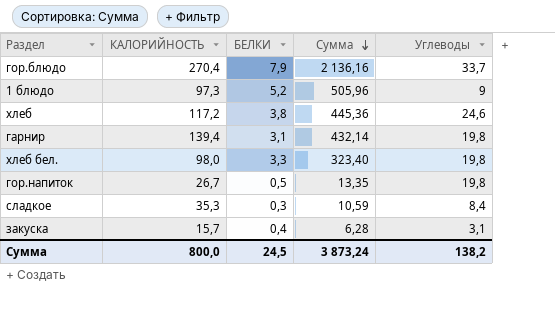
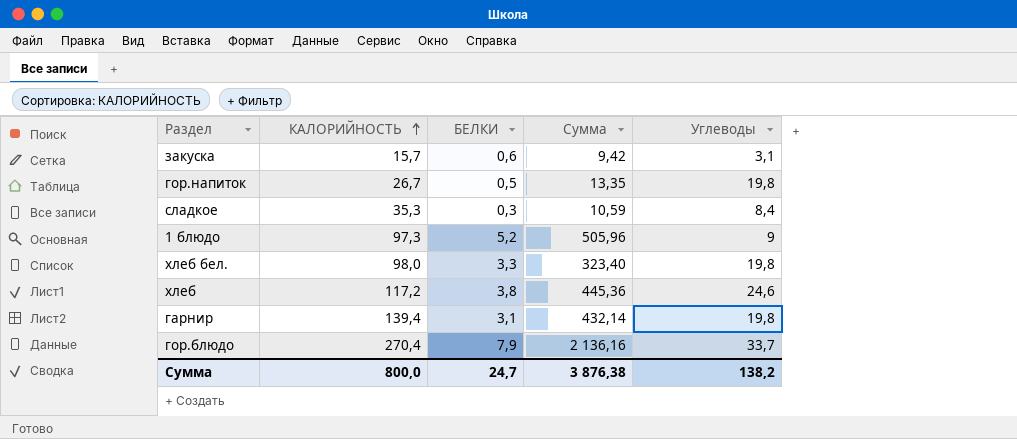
row order: Сумма descending -> КАЛОРИЙНОСТЬ ascending
закуска | БЕЛКИ: 0,4 -> 0,6
закуска | Сумма: 6,28 -> 9,42
Сумма | БЕЛКИ: 24,5 -> 24,7
Сумма | Сумма: 3 873,24 -> 3 876,38

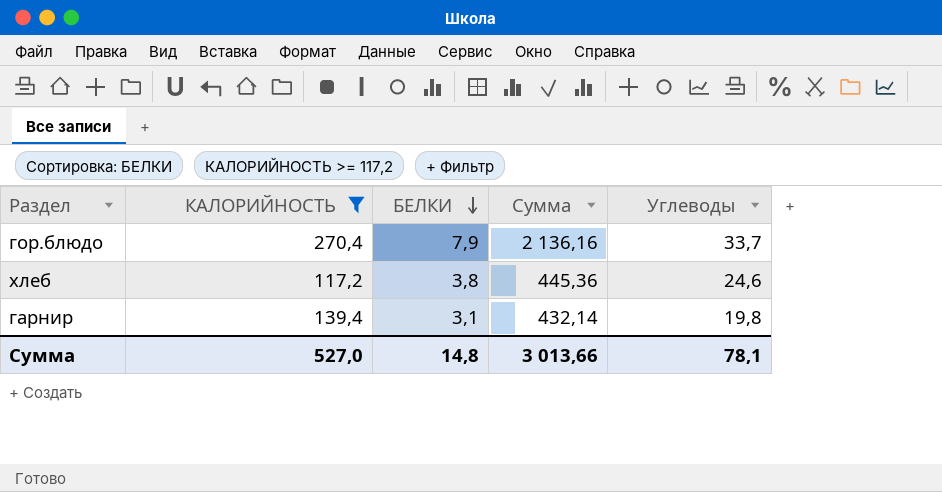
filter: none -> КАЛОРИЙНОСТЬ >= 117,2
row order: КАЛОРИЙНОСТЬ ascending -> БЕЛКИ descending
Сумма | КАЛОРИЙНОСТЬ: 800,0 -> 527,0
Сумма | БЕЛКИ: 24,7 -> 14,8
Сумма | Сумма: 3 876,38 -> 3 013,66
Сумма | Углеводы: 138,2 -> 78,1

